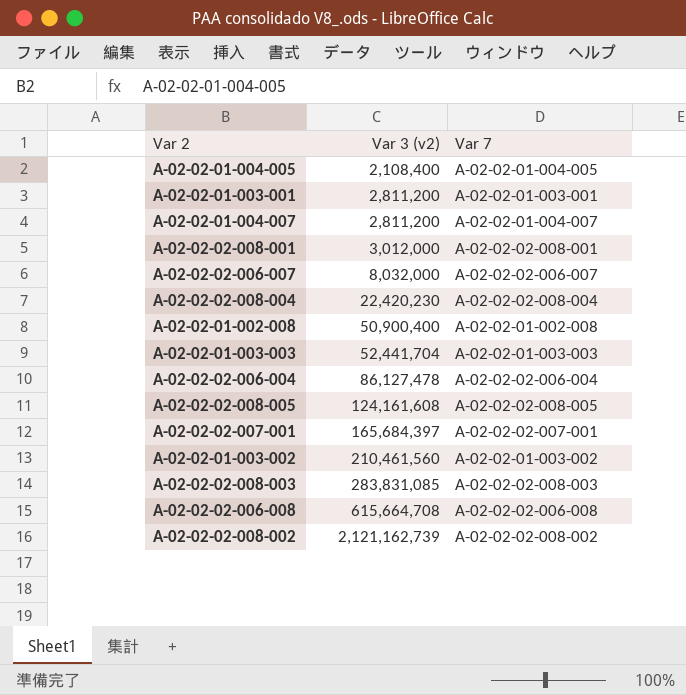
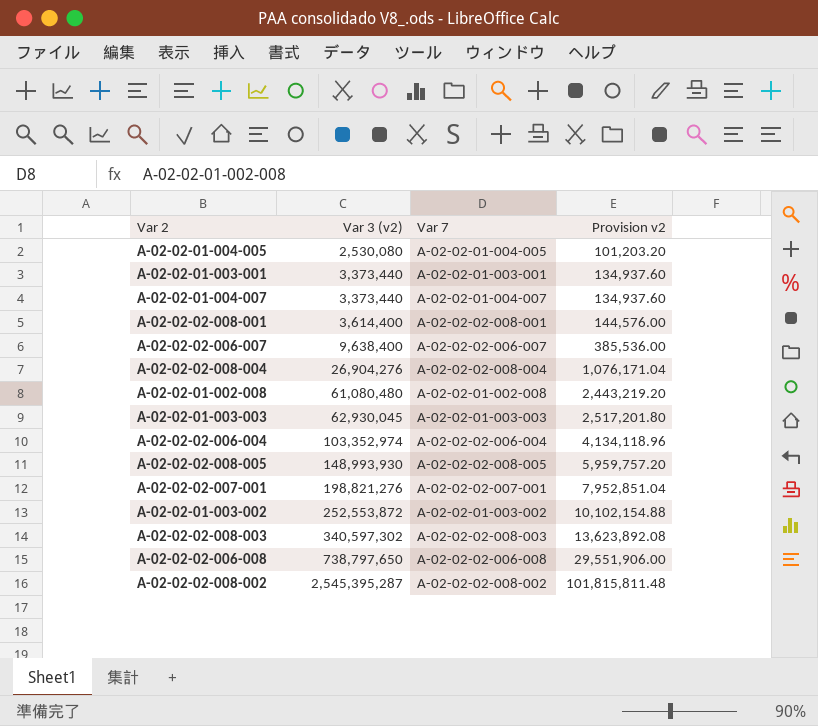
column Provision v2 | formula: none -> [Var 3 (v2)] * 0.04
A-02-02-01-004-005 | Var 3 (v2): 2,108,400 -> 2,530,080
A-02-02-01-003-001 | Var 3 (v2): 2,811,200 -> 3,373,440
A-02-02-01-004-007 | Var 3 (v2): 2,811,200 -> 3,373,440
A-02-02-02-008-001 | Var 3 (v2): 3,012,000 -> 3,614,400
A-02-02-02-006-007 | Var 3 (v2): 8,032,000 -> 9,638,400
A-02-02-02-008-004 | Var 3 (v2): 22,420,230 -> 26,904,276
A-02-02-01-002-008 | Var 3 (v2): 50,900,400 -> 61,080,480
A-02-02-01-003-003 | Var 3 (v2): 52,441,704 -> 62,930,045
A-02-02-02-006-004 | Var 3 (v2): 86,127,478 -> 103,352,974
A-02-02-02-008-005 | Var 3 (v2): 124,161,608 -> 148,993,930
A-02-02-02-007-001 | Var 3 (v2): 165,684,397 -> 198,821,276
A-02-02-01-003-002 | Var 3 (v2): 210,461,560 -> 252,553,872
A-02-02-02-008-003 | Var 3 (v2): 283,831,085 -> 340,597,302
A-02-02-02-006-008 | Var 3 (v2): 615,664,708 -> 738,797,650
A-02-02-02-008-002 | Var 3 (v2): 2,121,162,739 -> 2,545,395,287

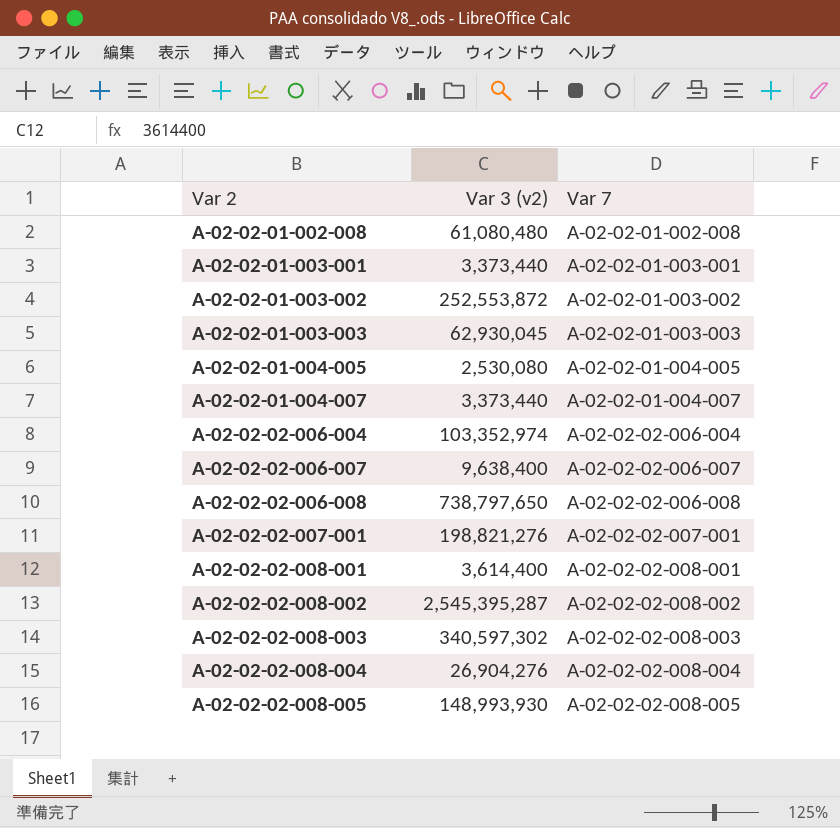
row order: Var 3 (v2) ascending -> Var 2 ascending
column Provision v2 | formula: [Var 3 (v2)] * 0.04 -> none

